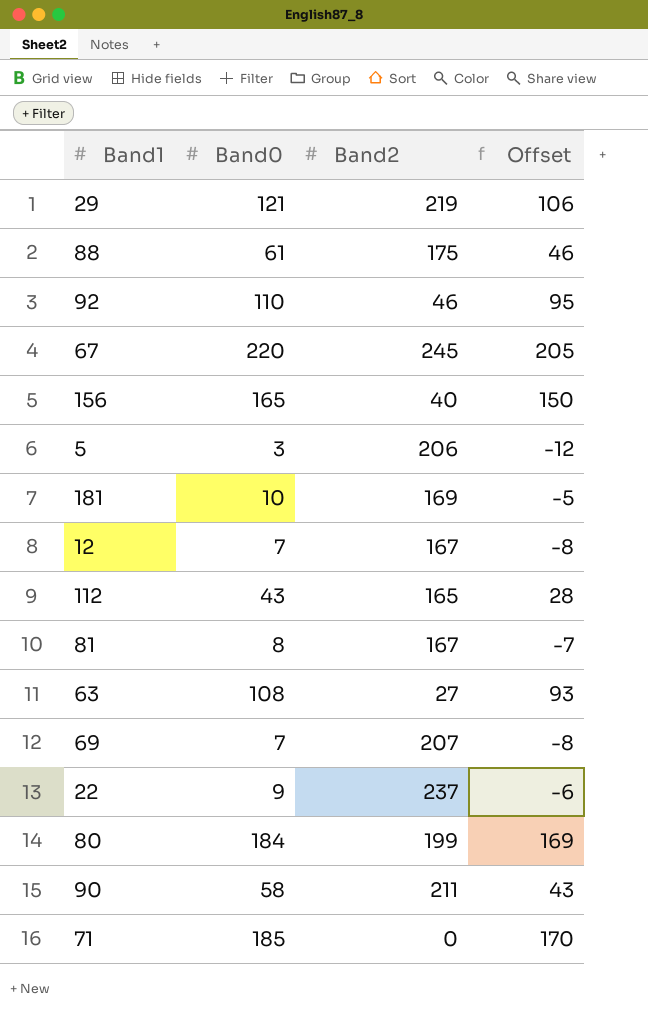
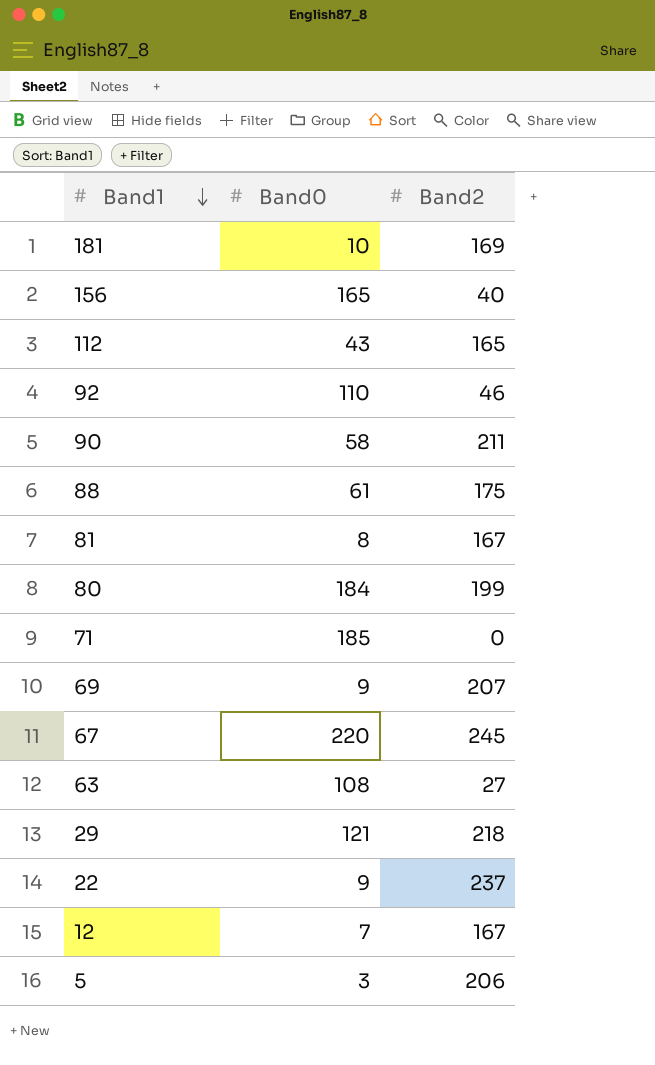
row order: none -> Band1 descending
column Offset | formula: [Band0] - 15 -> none
69 | Band0: 7 -> 9
29 | Band2: 219 -> 218

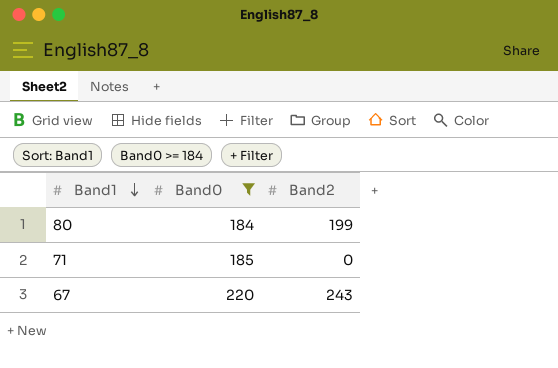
filter: none -> Band0 >= 184
67 | Band2: 245 -> 243

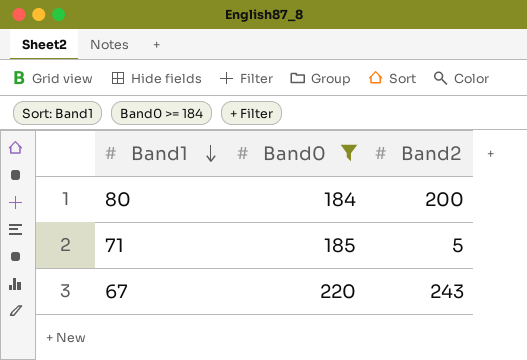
80 | Band2: 199 -> 200
71 | Band2: 0 -> 5

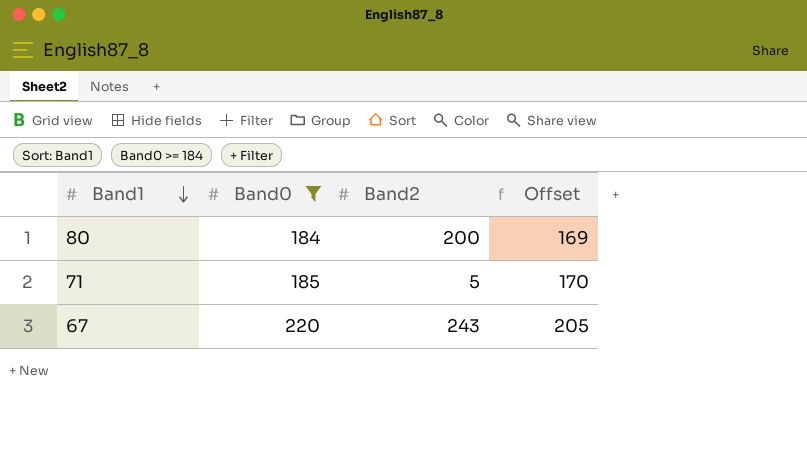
column Offset | formula: none -> [Band0] - 15

